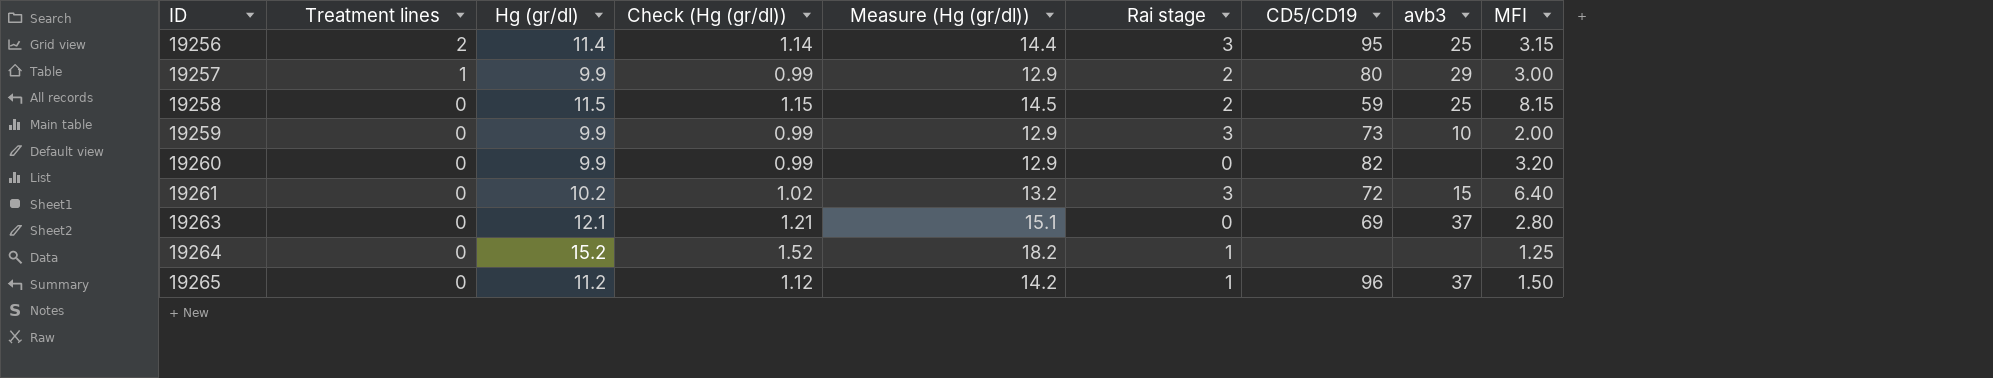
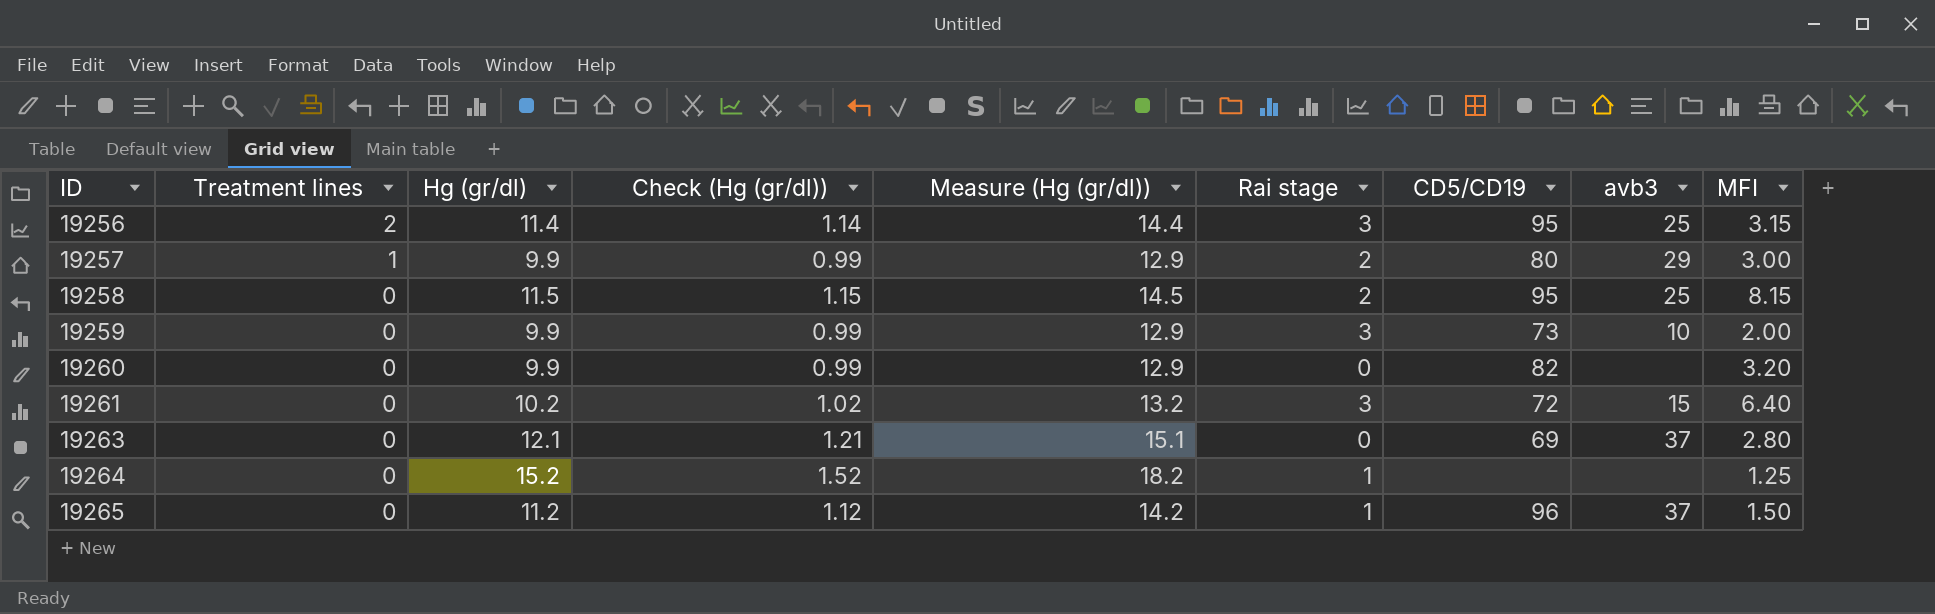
19258 | CD5/CD19: 59 -> 95

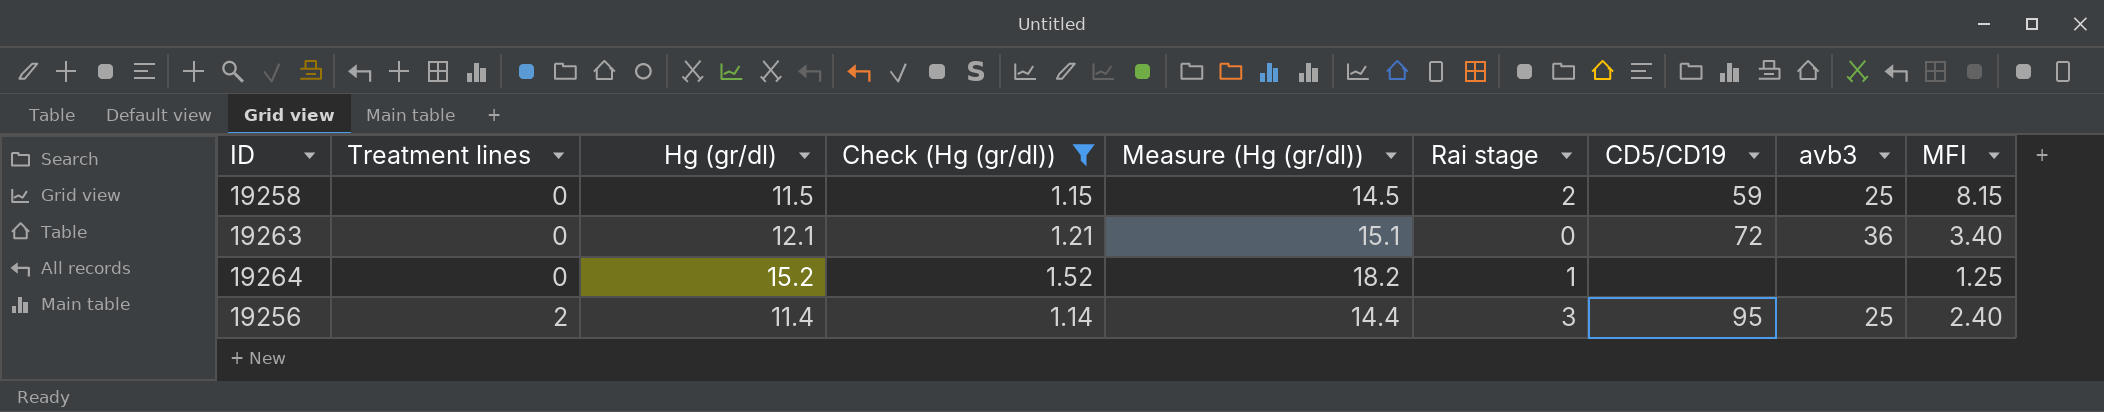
filter: none -> Check (Hg (gr/dl)) >= 1.14
row order: ID ascending -> Treatment lines ascending
19258 | CD5/CD19: 95 -> 59
19263 | CD5/CD19: 69 -> 72
19263 | avb3: 37 -> 36
19263 | MFI: 2.80 -> 3.40
19256 | MFI: 3.15 -> 2.40

